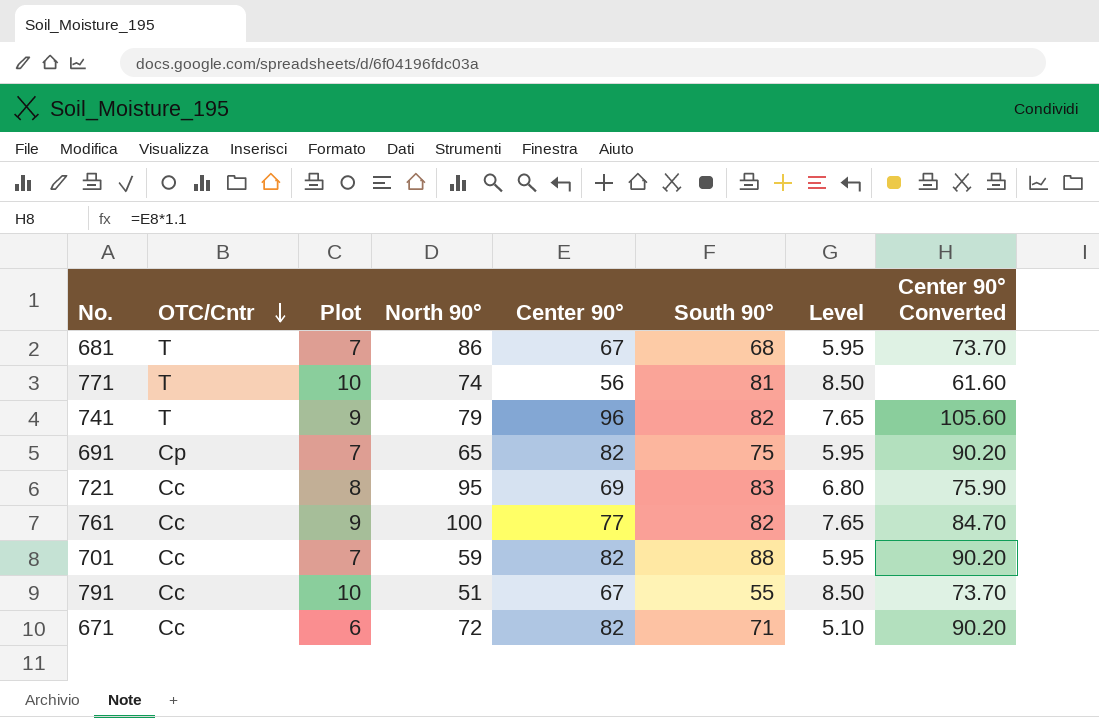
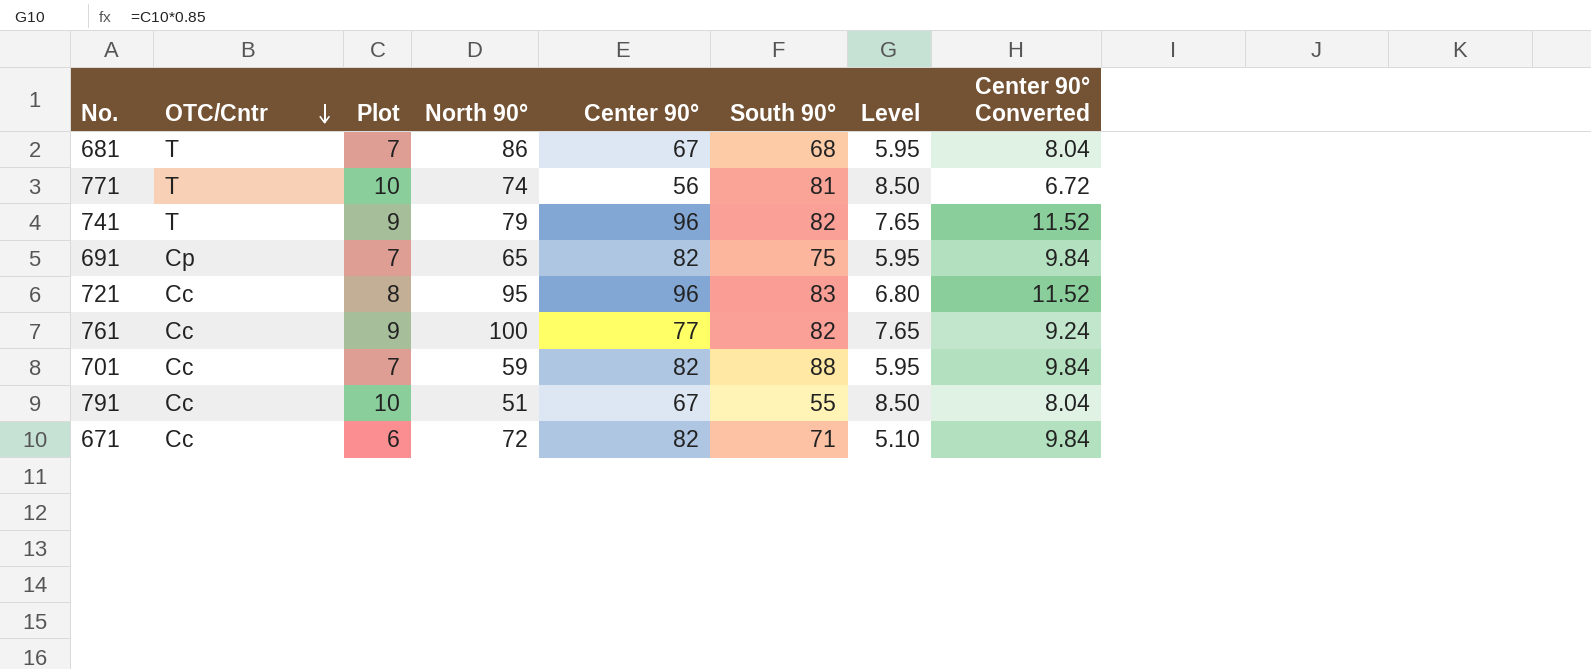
column Center 90° Converted | formula: [Center 90°] * 1.1 -> [Center 90°] * 0.12
721 | Center 90°: 69 -> 96

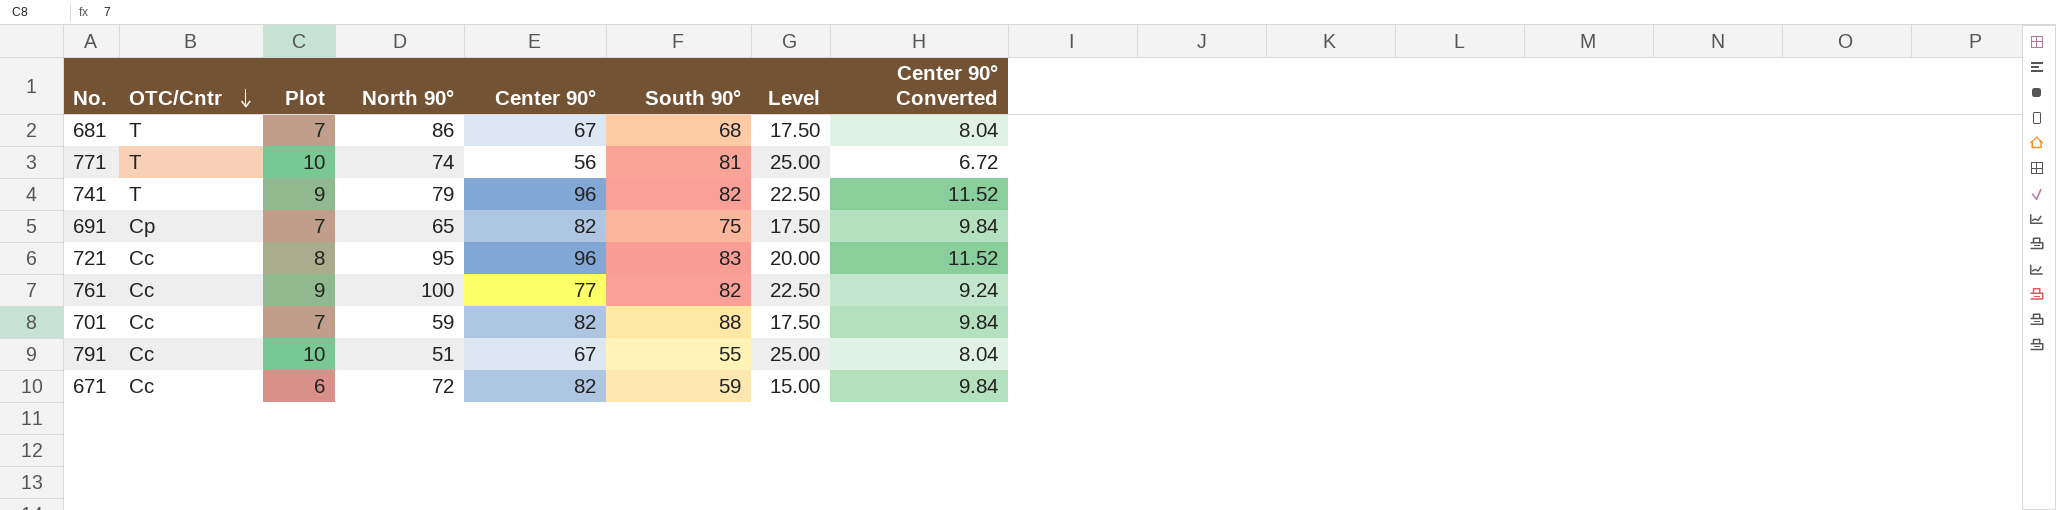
column Level | formula: [Plot] * 0.85 -> [Plot] * 2.5
671 | South 90°: 71 -> 59

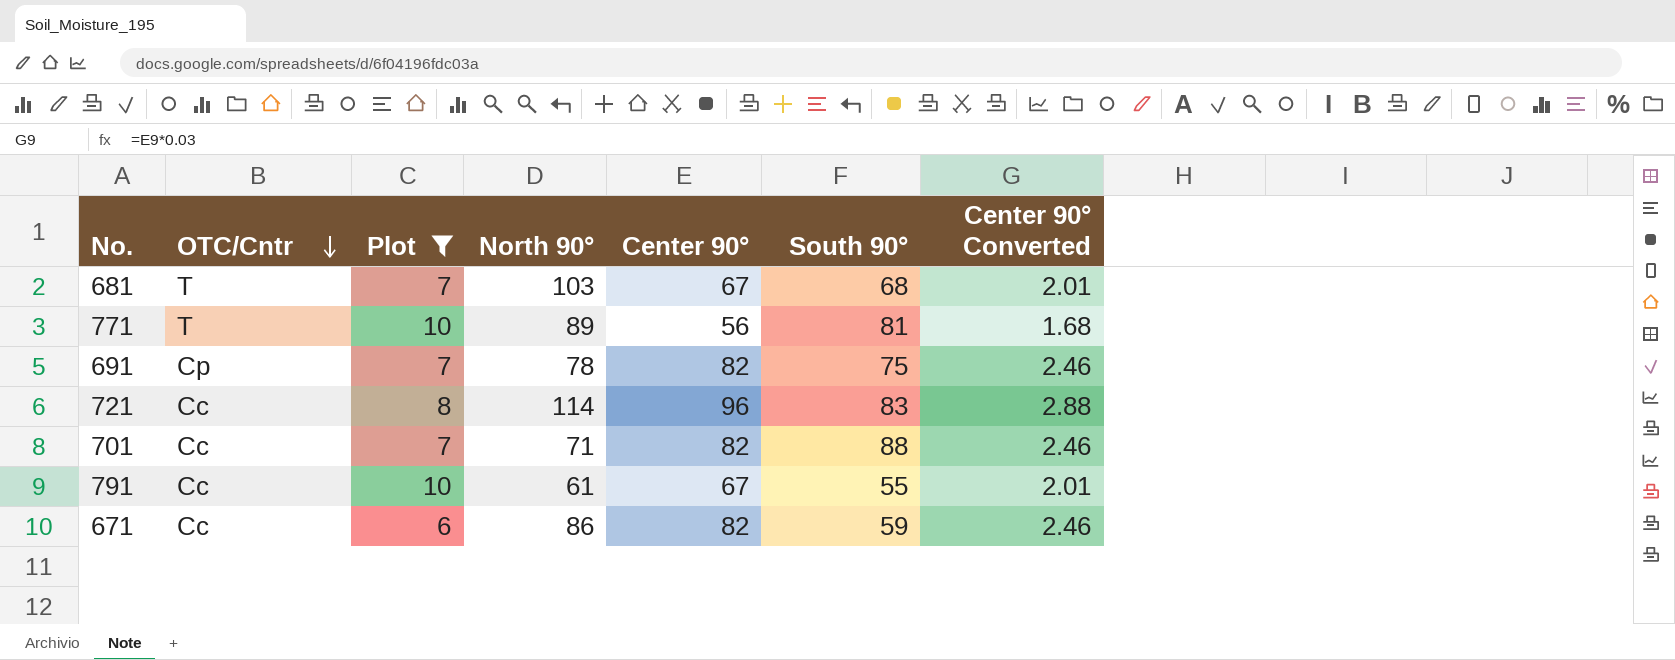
filter: none -> Plot != 9
column Level | formula: [Plot] * 2.5 -> none
column Center 90° Converted | formula: [Center 90°] * 0.12 -> [Center 90°] * 0.03
681 | North 90°: 86 -> 103
771 | North 90°: 74 -> 89
691 | North 90°: 65 -> 78
721 | North 90°: 95 -> 114
701 | North 90°: 59 -> 71
791 | North 90°: 51 -> 61
671 | North 90°: 72 -> 86

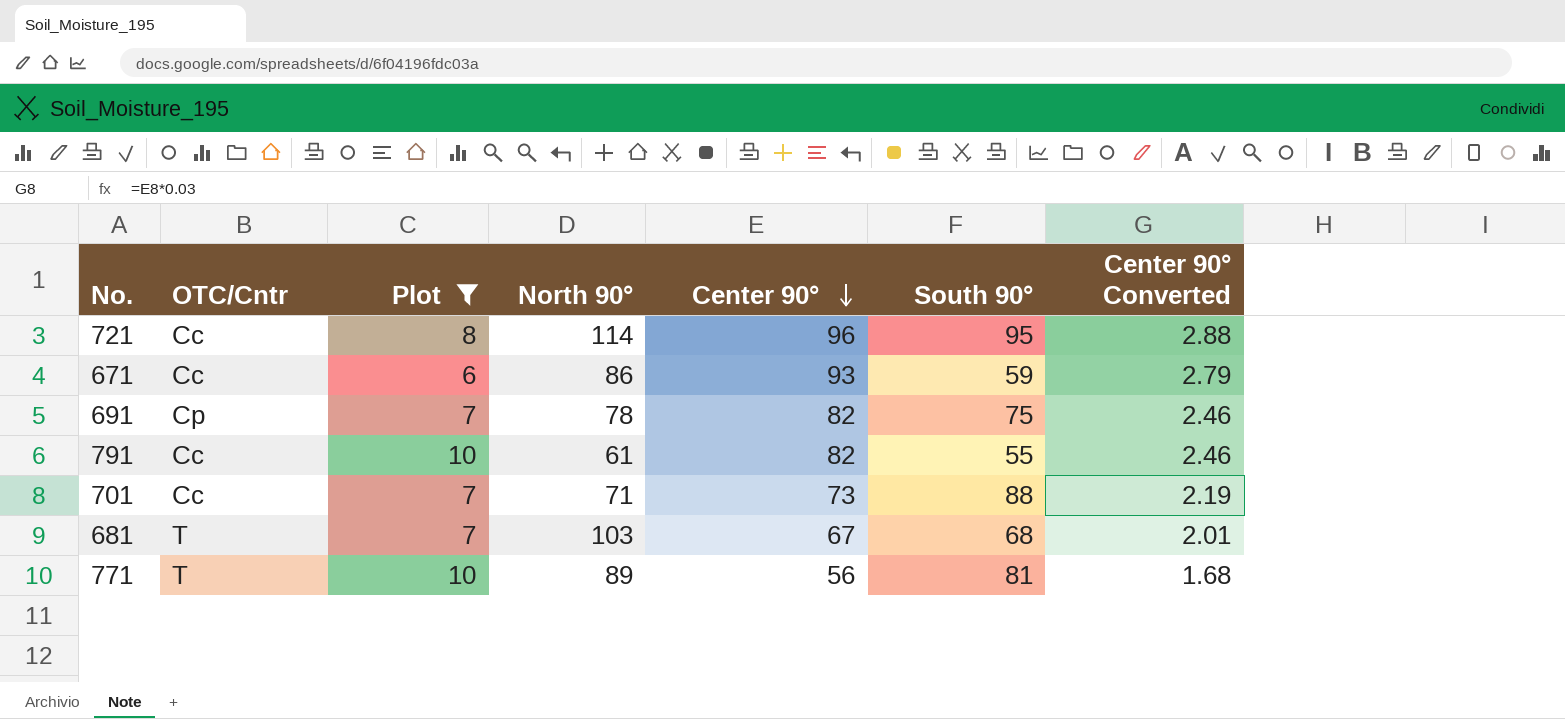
row order: OTC/Cntr descending -> Center 90° descending
721 | South 90°: 83 -> 95
671 | Center 90°: 82 -> 93
671 | Center 90° Converted: 2.46 -> 2.79
791 | Center 90°: 67 -> 82
791 | Center 90° Converted: 2.01 -> 2.46
701 | Center 90°: 82 -> 73
701 | Center 90° Converted: 2.46 -> 2.19

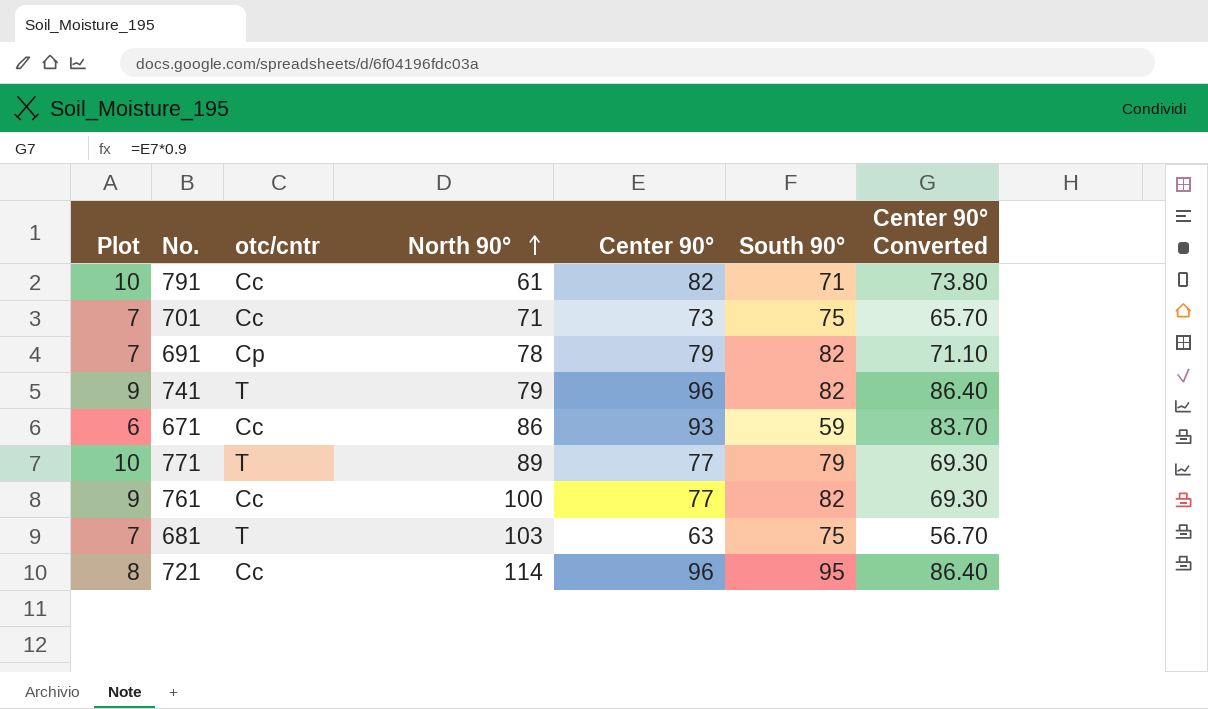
filter: Plot != 9 -> none
row order: Center 90° descending -> North 90° ascending
column Plot | position: 3 -> 1
column name: OTC/Cntr -> otc/cntr
column Center 90° Converted | formula: [Center 90°] * 0.03 -> [Center 90°] * 0.9
791 | South 90°: 55 -> 71
701 | South 90°: 88 -> 75
691 | Center 90°: 82 -> 79
691 | South 90°: 75 -> 82
771 | Center 90°: 56 -> 77
771 | South 90°: 81 -> 79
681 | Center 90°: 67 -> 63
681 | South 90°: 68 -> 75

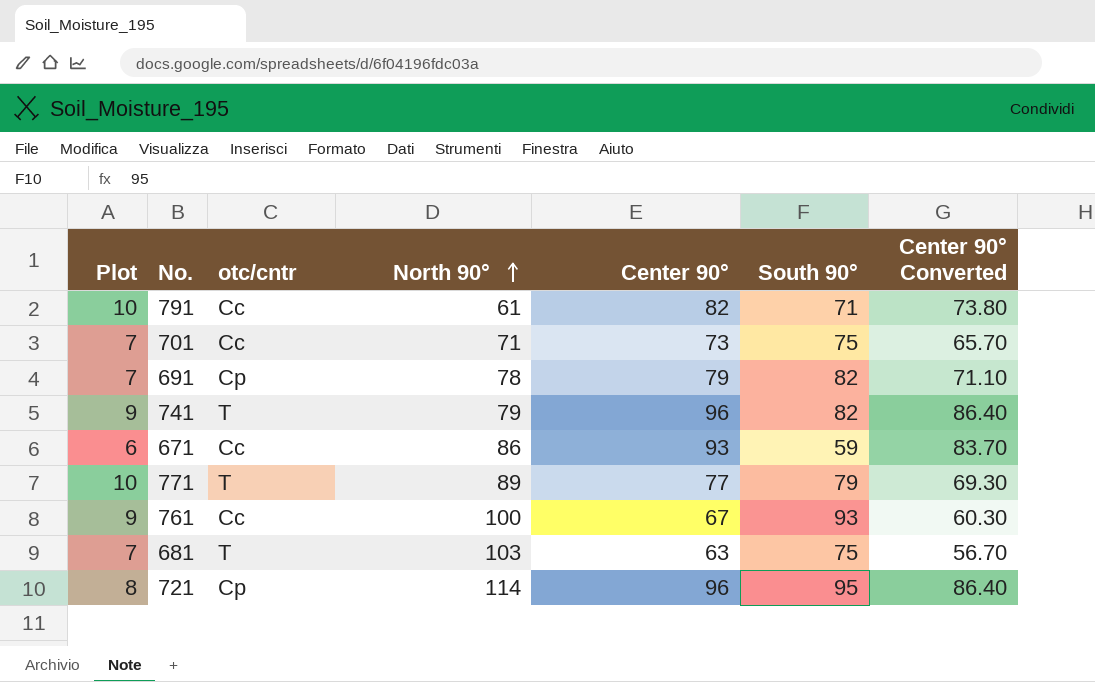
761 | Center 90°: 77 -> 67
761 | South 90°: 82 -> 93
761 | Center 90° Converted: 69.30 -> 60.30
721 | otc/cntr: Cc -> Cp

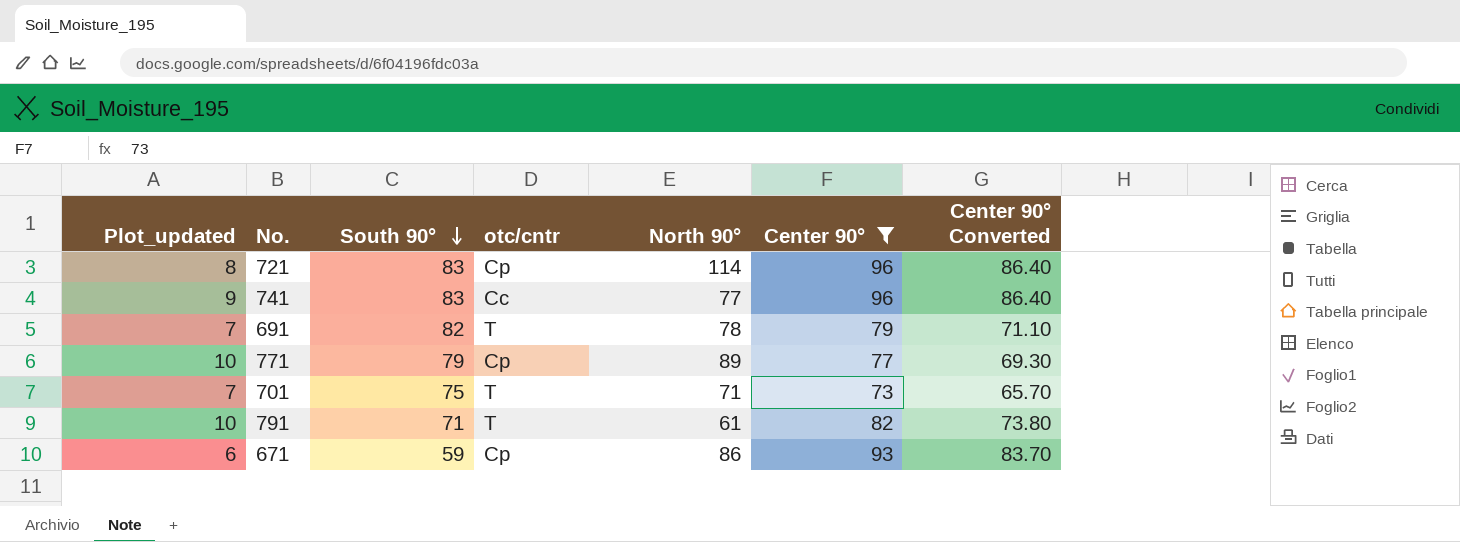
filter: none -> Center 90° >= 73
row order: North 90° ascending -> South 90° descending
column name: Plot -> Plot_updated
column South 90° | position: 6 -> 3
721 | South 90°: 95 -> 83
741 | South 90°: 82 -> 83
741 | otc/cntr: T -> Cc
741 | North 90°: 79 -> 77
691 | otc/cntr: Cp -> T
771 | otc/cntr: T -> Cp
701 | otc/cntr: Cc -> T
791 | otc/cntr: Cc -> T
671 | otc/cntr: Cc -> Cp

